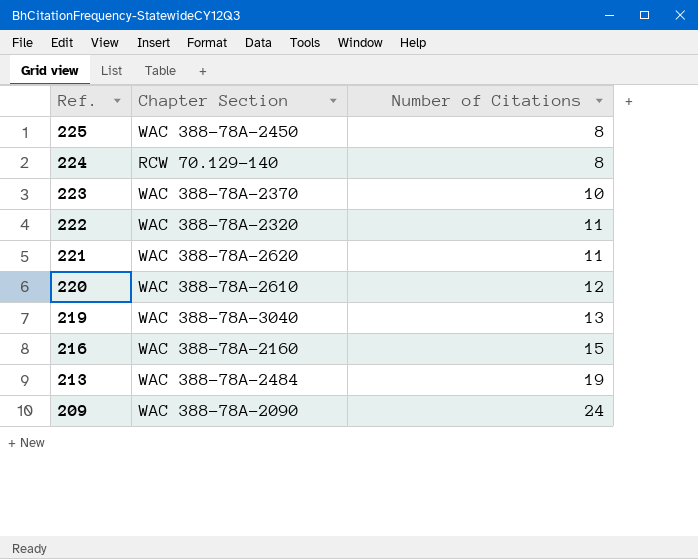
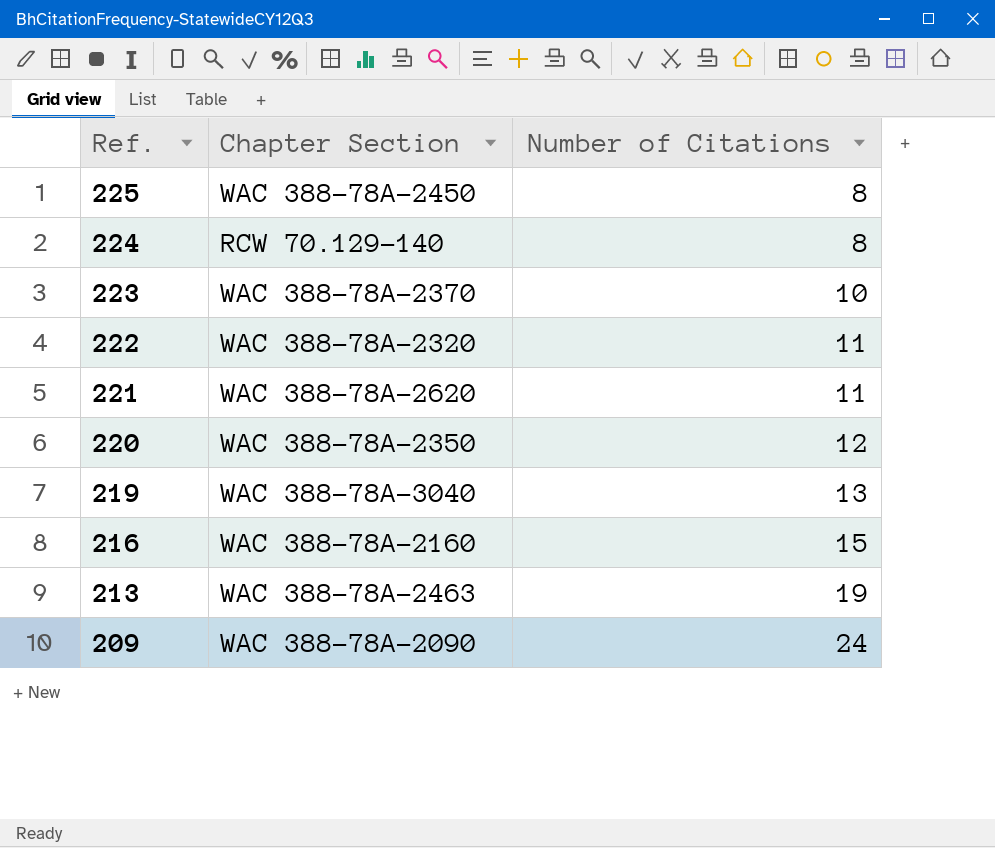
220 | Chapter Section: WAC 388-78A-2610 -> WAC 388-78A-2350
213 | Chapter Section: WAC 388-78A-2484 -> WAC 388-78A-2463

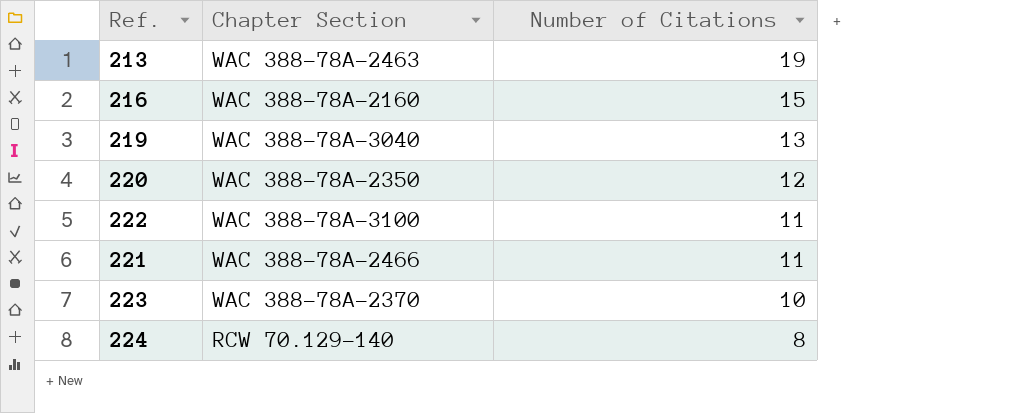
row order: Ref. descending -> Number of Citations descending
row 225: WAC 388-78A-2450 | 8 -> none
row 209: WAC 388-78A-2090 | 24 -> none
222 | Chapter Section: WAC 388-78A-2320 -> WAC 388-78A-3100
221 | Chapter Section: WAC 388-78A-2620 -> WAC 388-78A-2466

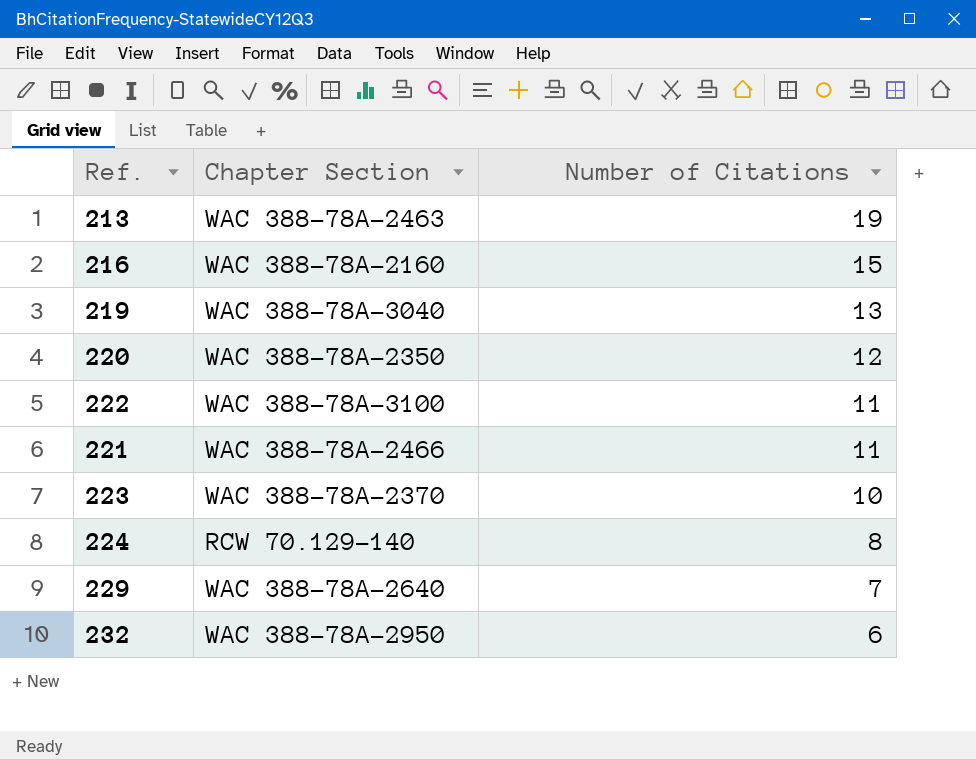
row 229: none -> WAC 388-78A-2640 | 7
row 232: none -> WAC 388-78A-2950 | 6

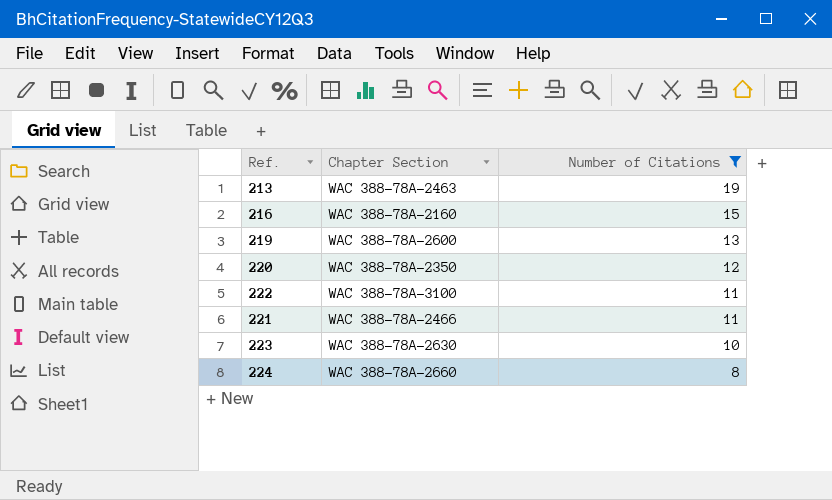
filter: none -> Number of Citations >= 8
219 | Chapter Section: WAC 388-78A-3040 -> WAC 388-78A-2600
223 | Chapter Section: WAC 388-78A-2370 -> WAC 388-78A-2630
224 | Chapter Section: RCW 70.129-140 -> WAC 388-78A-2660

